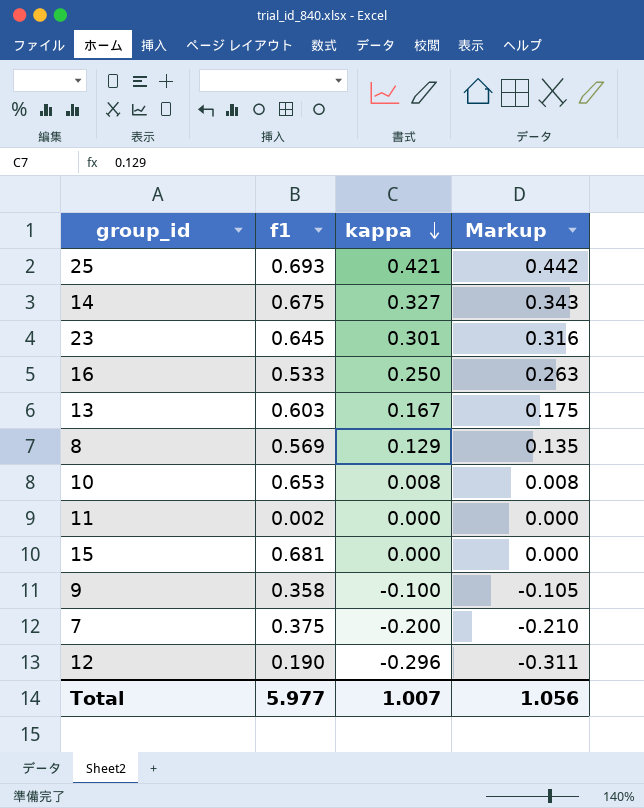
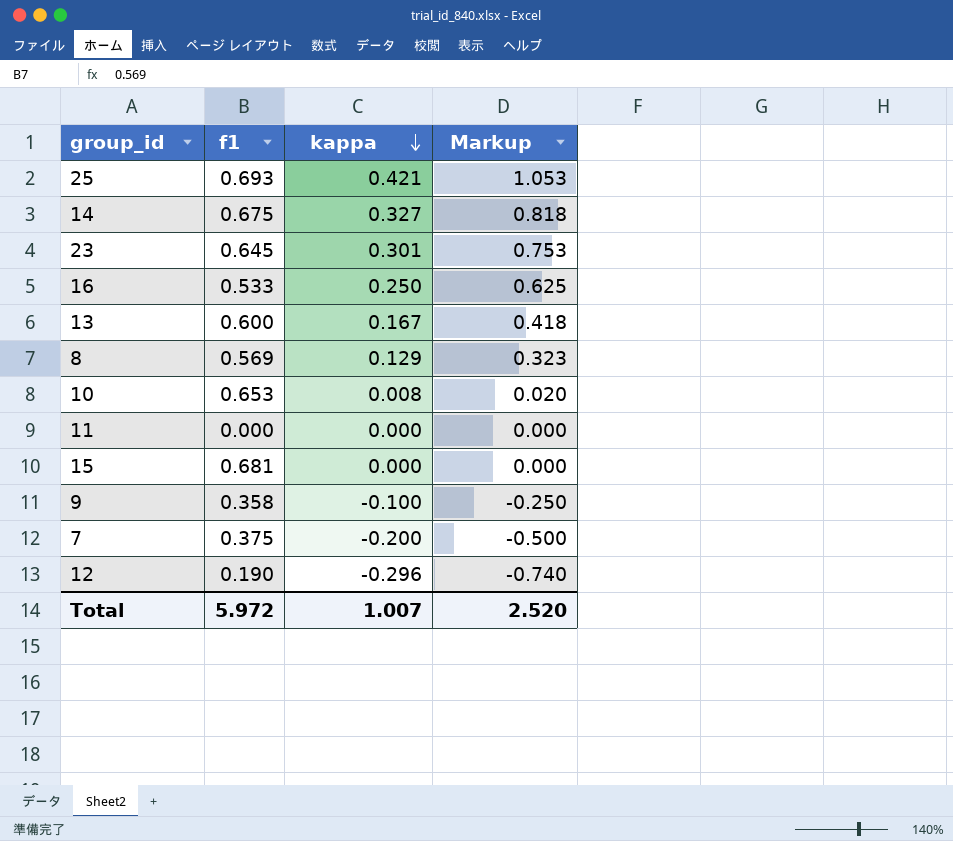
column Markup | formula: [kappa] * 1.05 -> [kappa] * 2.5
13 | f1: 0.603 -> 0.600
11 | f1: 0.002 -> 0.000
Total | f1: 5.977 -> 5.972
Total | Markup: 1.056 -> 2.520

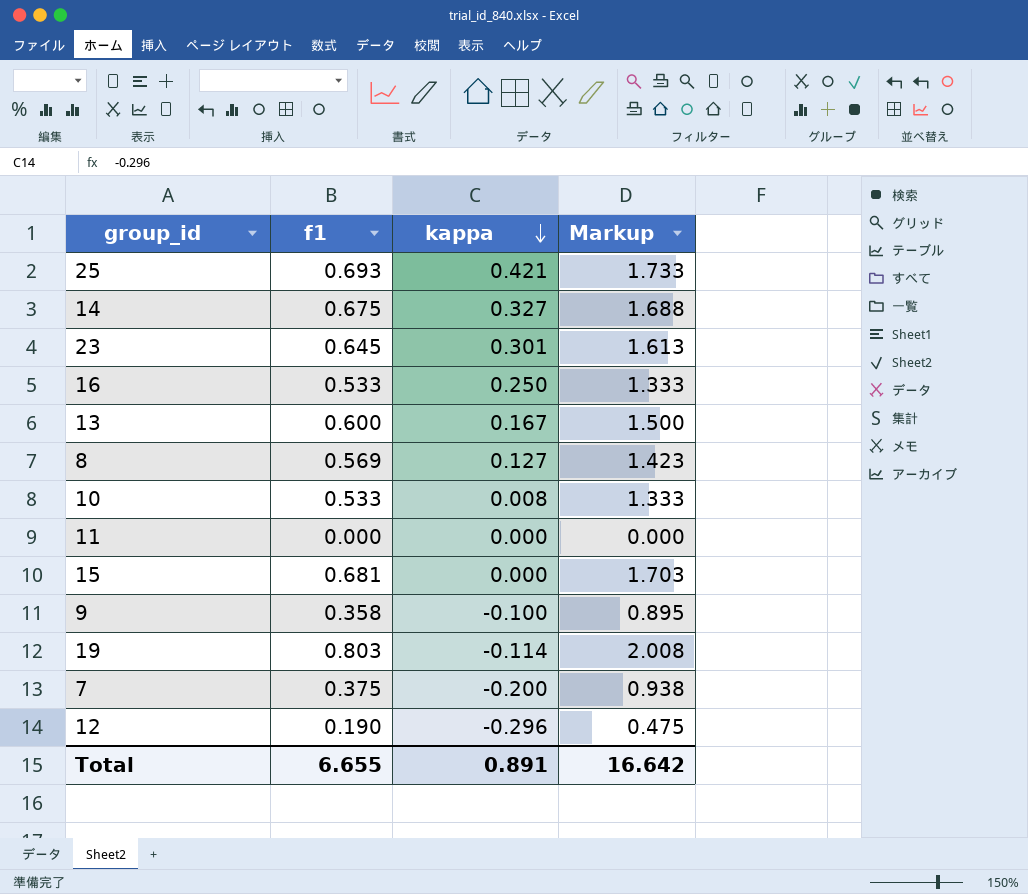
column Markup | formula: [kappa] * 2.5 -> [f1] * 2.5
8 | kappa: 0.129 -> 0.127
10 | f1: 0.653 -> 0.533
row 19: none -> 0.803 | -0.114 | 2.008
Total | f1: 5.972 -> 6.655
Total | kappa: 1.007 -> 0.891
Total | Markup: 2.520 -> 16.642

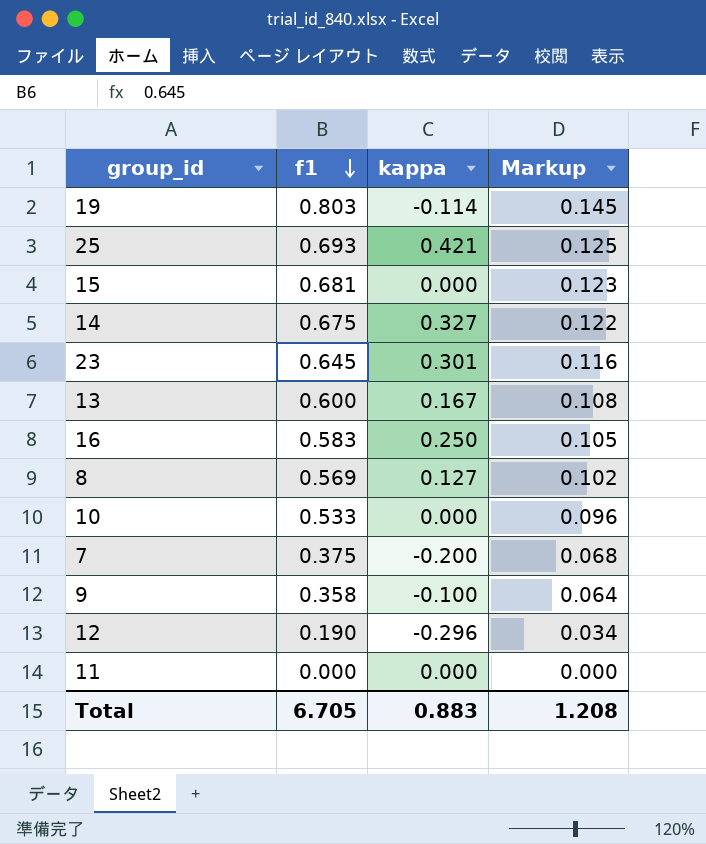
row order: kappa descending -> f1 descending
column Markup | formula: [f1] * 2.5 -> [f1] * 0.18
16 | f1: 0.533 -> 0.583
10 | kappa: 0.008 -> 0.000
Total | f1: 6.655 -> 6.705
Total | kappa: 0.891 -> 0.883
Total | Markup: 16.642 -> 1.208

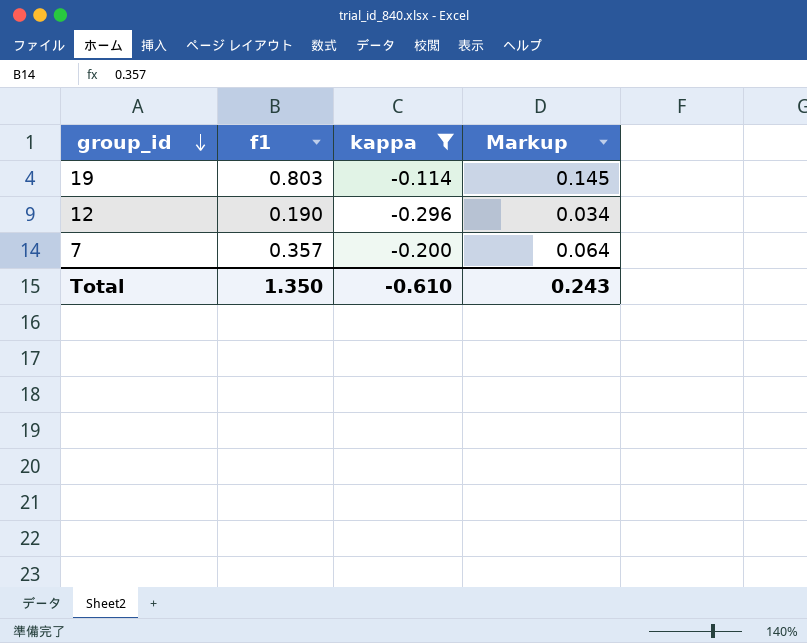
filter: none -> kappa <= -0.114
row order: f1 descending -> group_id descending
7 | f1: 0.375 -> 0.357
7 | Markup: 0.068 -> 0.064
Total | f1: 6.705 -> 1.350
Total | kappa: 0.883 -> -0.610
Total | Markup: 1.208 -> 0.243

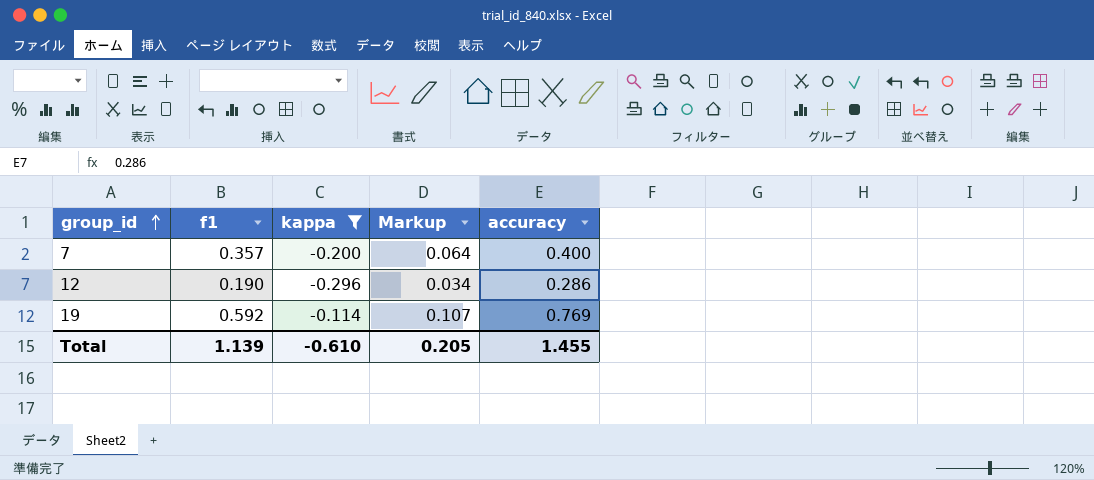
row order: group_id descending -> group_id ascending
column accuracy | position: none -> 5
19 | f1: 0.803 -> 0.592
19 | Markup: 0.145 -> 0.107
Total | f1: 1.350 -> 1.139
Total | Markup: 0.243 -> 0.205

